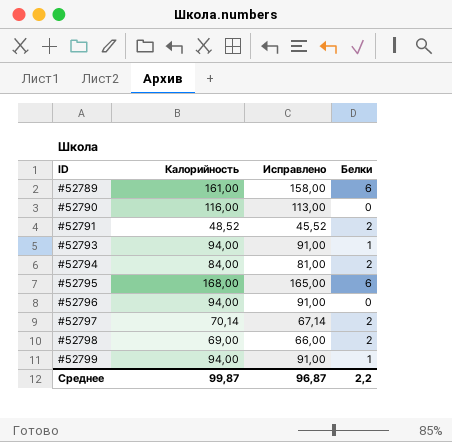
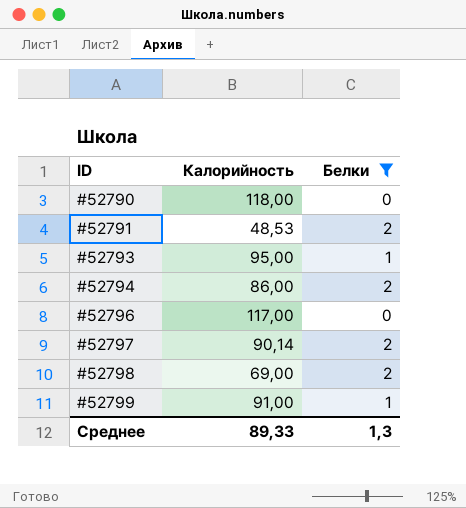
filter: none -> Белки != 6
column Исправлено | formula: [Калорийность] - 3 -> none
#52790 | Калорийность: 116,00 -> 118,00
#52791 | Калорийность: 48,52 -> 48,53
#52793 | Калорийность: 94,00 -> 95,00
#52794 | Калорийность: 84,00 -> 86,00
#52796 | Калорийность: 94,00 -> 117,00
#52797 | Калорийность: 70,14 -> 90,14
#52799 | Калорийность: 94,00 -> 91,00
Среднее | Калорийность: 99,87 -> 89,33
Среднее | Белки: 2,2 -> 1,3

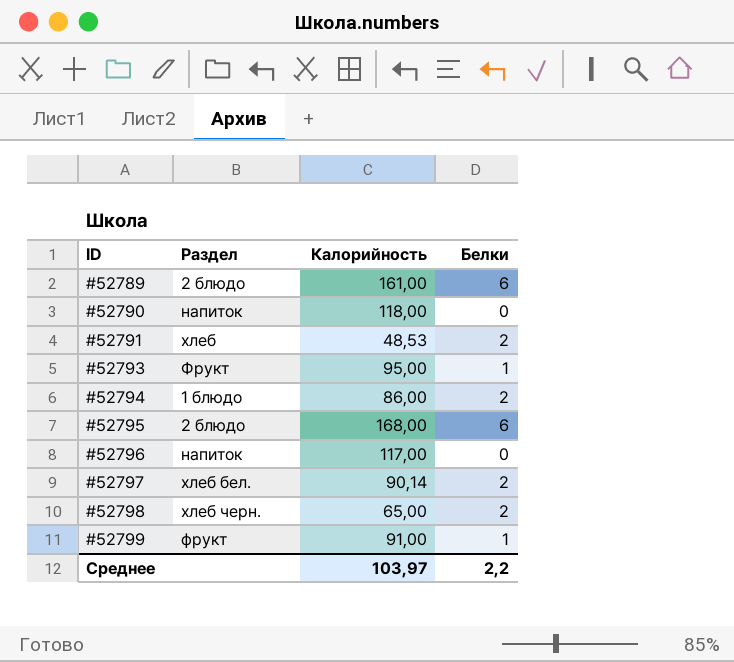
filter: Белки != 6 -> none
column Раздел | position: none -> 2
#52798 | Калорийность: 69,00 -> 65,00
Среднее | Калорийность: 89,33 -> 103,97
Среднее | Белки: 1,3 -> 2,2

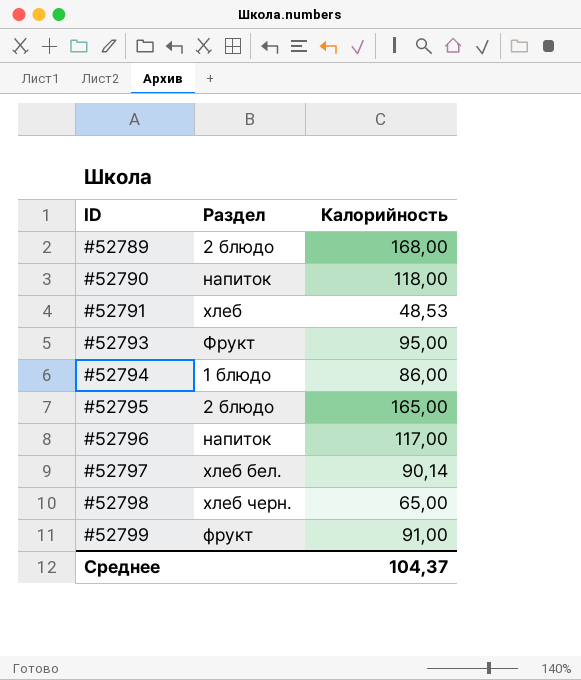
column Белки | position: 4 -> none
#52789 | Калорийность: 161,00 -> 168,00
#52795 | Калорийность: 168,00 -> 165,00
Среднее | Калорийность: 103,97 -> 104,37

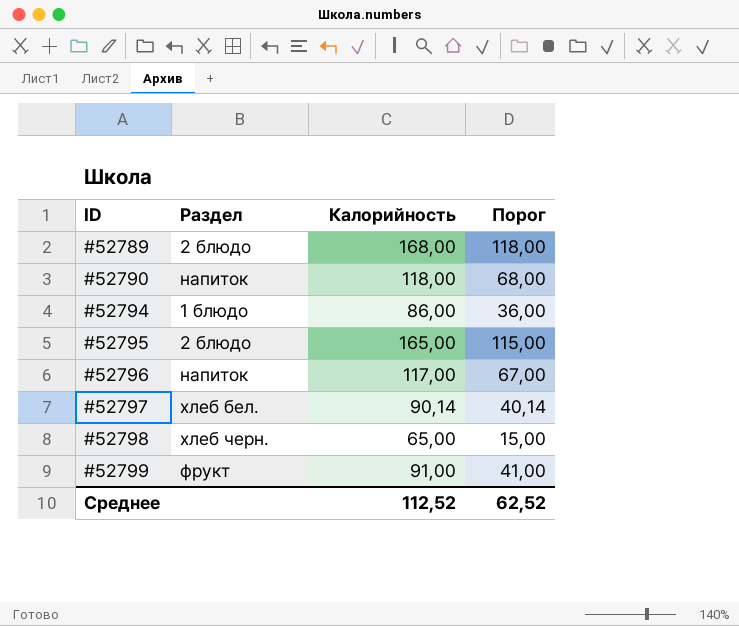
column Порог | formula: none -> [Калорийность] - 50
row #52791: хлеб | 48,53 -> none
row #52793: Фрукт | 95,00 -> none
Среднее | Калорийность: 104,37 -> 112,52

